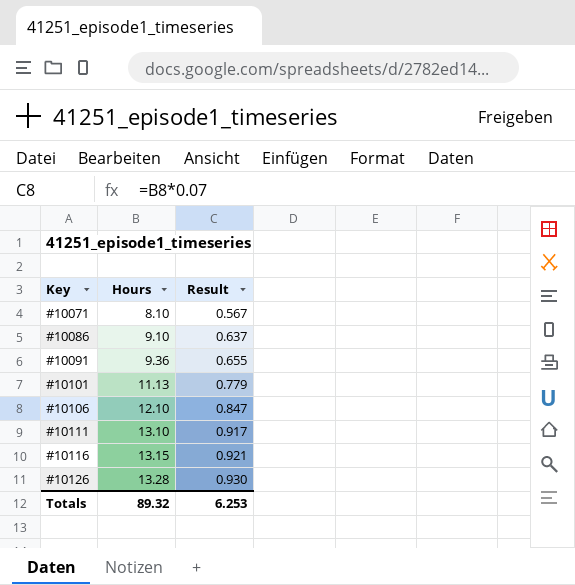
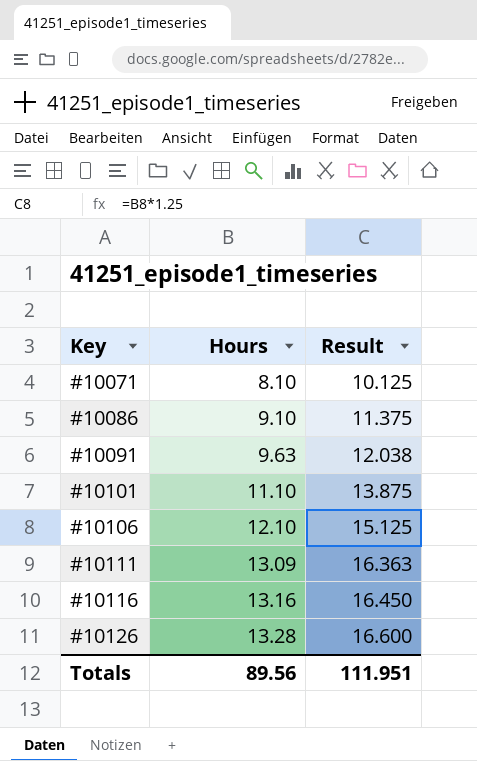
column Result | formula: [Hours] * 0.07 -> [Hours] * 1.25
#10091 | Hours: 9.36 -> 9.63
#10101 | Hours: 11.13 -> 11.10
#10111 | Hours: 13.10 -> 13.09
#10116 | Hours: 13.15 -> 13.16
Totals | Hours: 89.32 -> 89.56
Totals | Result: 6.253 -> 111.951

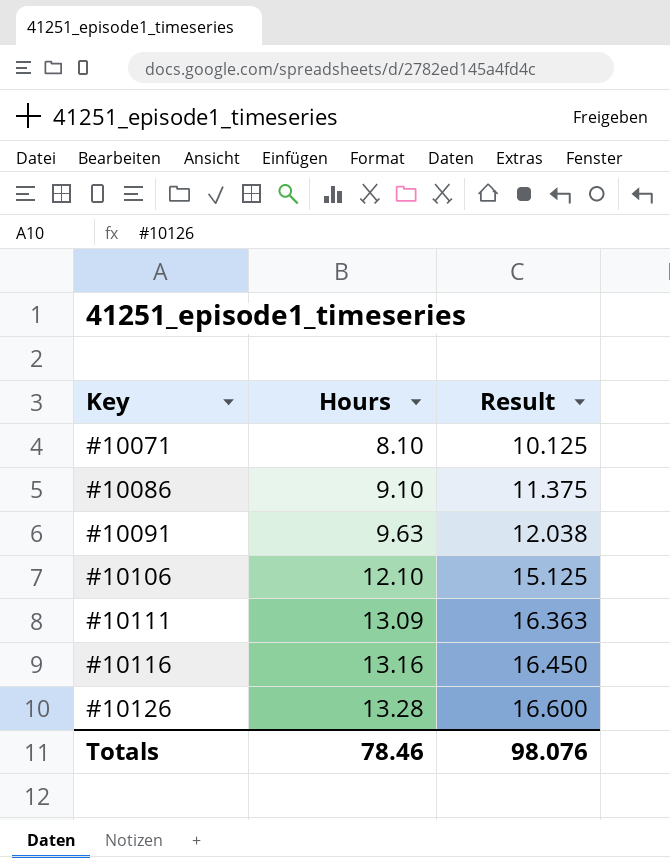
row #10101: 11.10 | 13.875 -> none
Totals | Hours: 89.56 -> 78.46
Totals | Result: 111.951 -> 98.076

